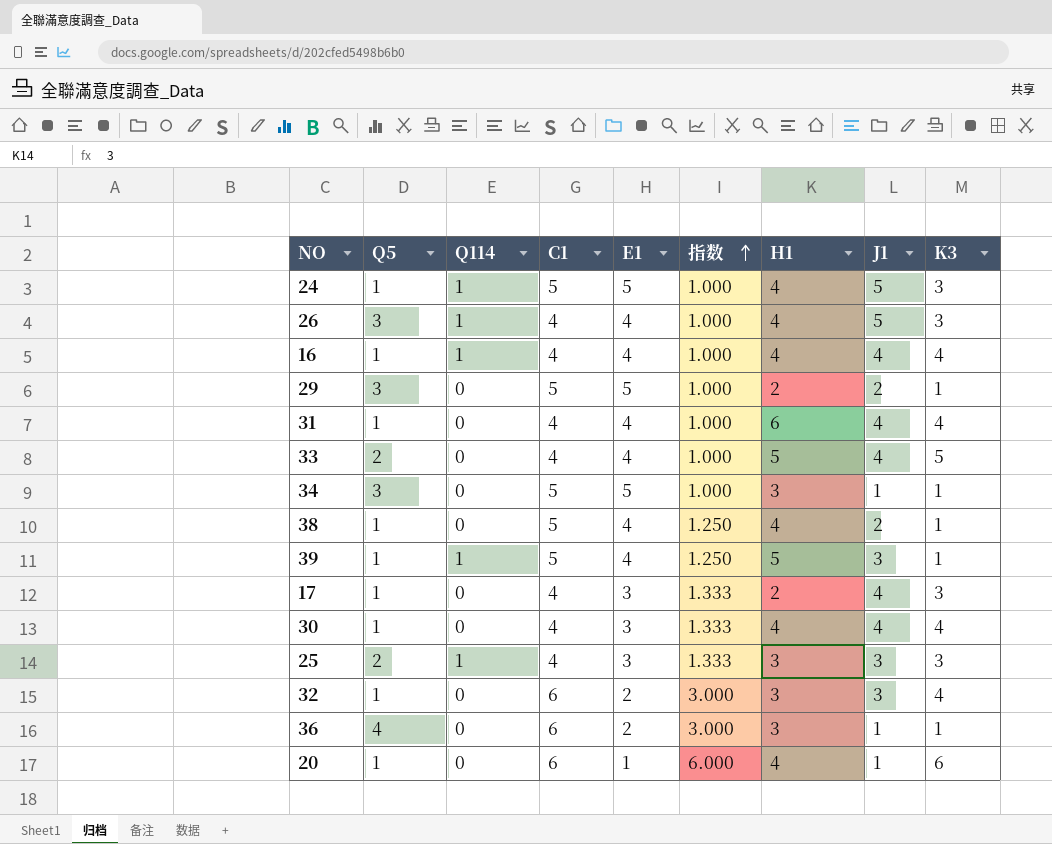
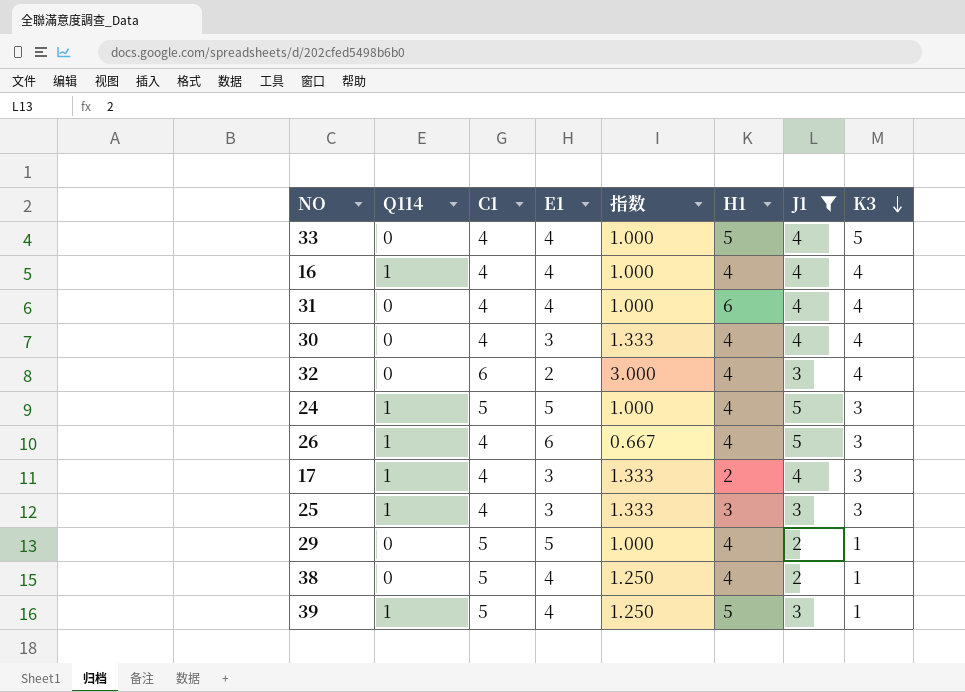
filter: none -> J1 != 1
row order: 指数 ascending -> K3 descending
column Q5 | position: 2 -> none
32 | H1: 3 -> 4
26 | E1: 4 -> 6
26 | 指数: 1.000 -> 0.667
17 | Q114: 0 -> 1
29 | H1: 2 -> 4

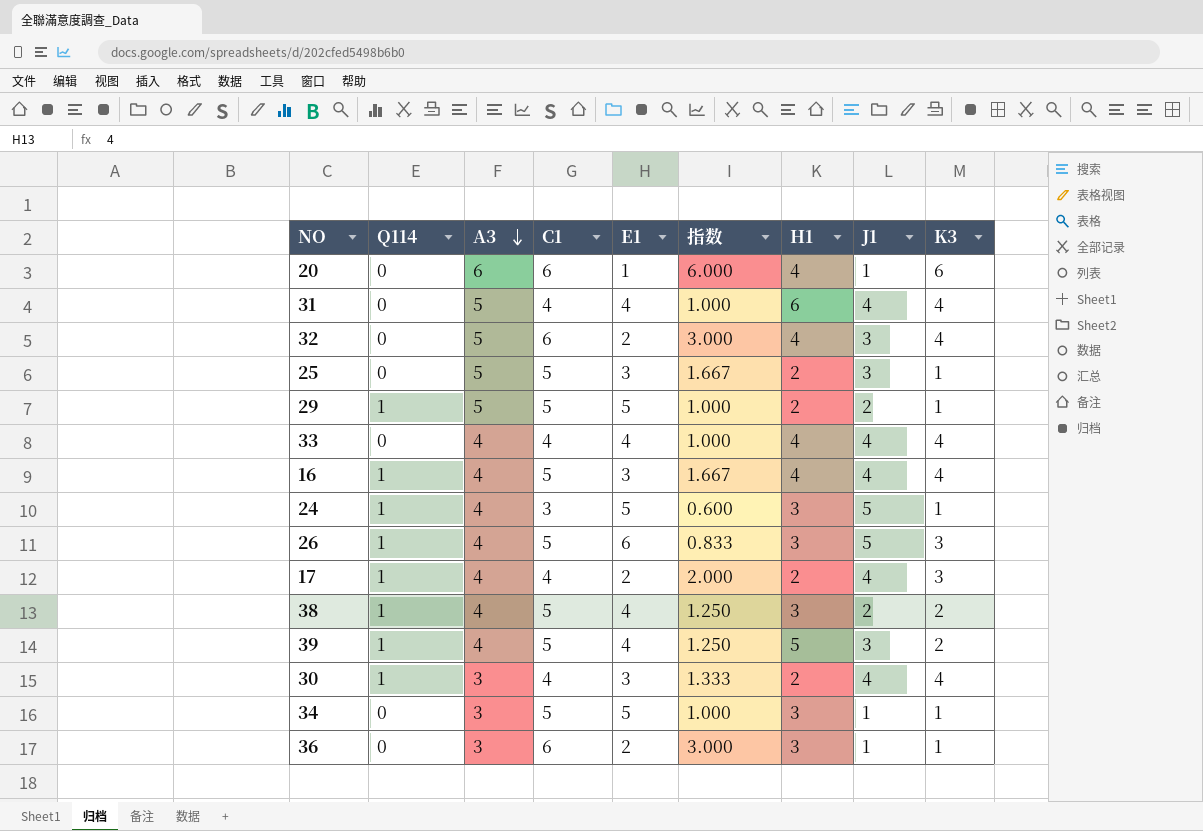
filter: J1 != 1 -> none
row order: K3 descending -> A3 descending
column A3 | position: none -> 3
25 | Q114: 1 -> 0
25 | C1: 4 -> 5
25 | 指数: 1.333 -> 1.667
25 | H1: 3 -> 2
25 | K3: 3 -> 1
29 | Q114: 0 -> 1
29 | H1: 4 -> 2
33 | H1: 5 -> 4
33 | K3: 5 -> 4
16 | C1: 4 -> 5
16 | E1: 4 -> 3
16 | 指数: 1.000 -> 1.667
24 | C1: 5 -> 3
24 | 指数: 1.000 -> 0.600
24 | H1: 4 -> 3
24 | K3: 3 -> 1
26 | C1: 4 -> 5
26 | 指数: 0.667 -> 0.833
26 | H1: 4 -> 3
17 | E1: 3 -> 2
17 | 指数: 1.333 -> 2.000
38 | Q114: 0 -> 1
38 | H1: 4 -> 3
38 | K3: 1 -> 2
39 | K3: 1 -> 2
30 | Q114: 0 -> 1
30 | H1: 4 -> 2

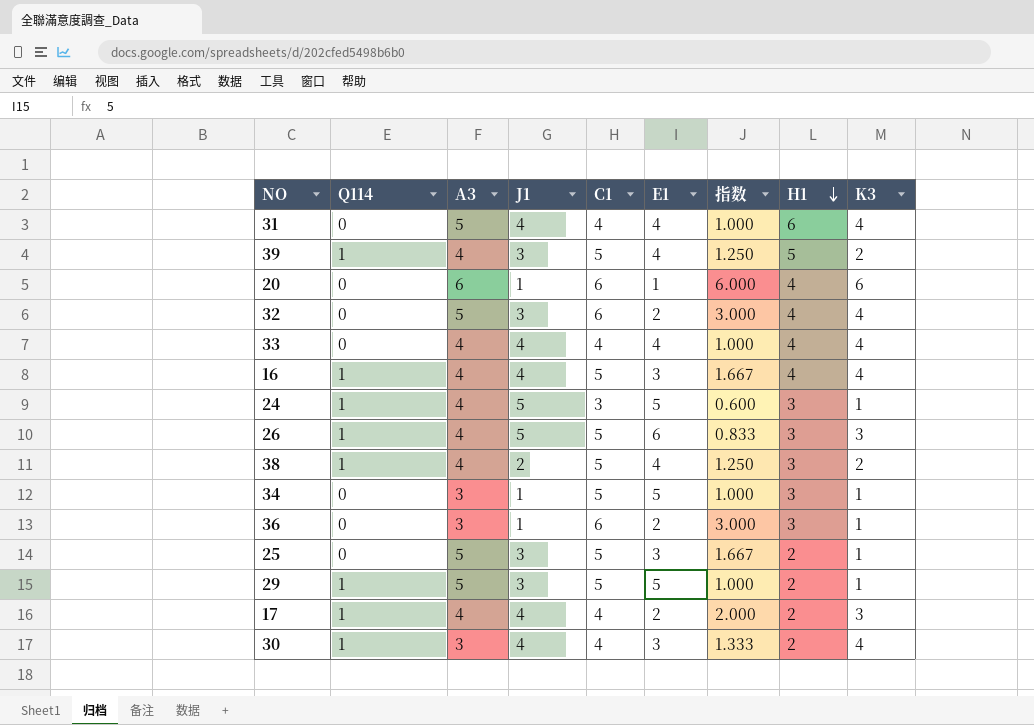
row order: A3 descending -> H1 descending
column J1 | position: 8 -> 4
29 | J1: 2 -> 3

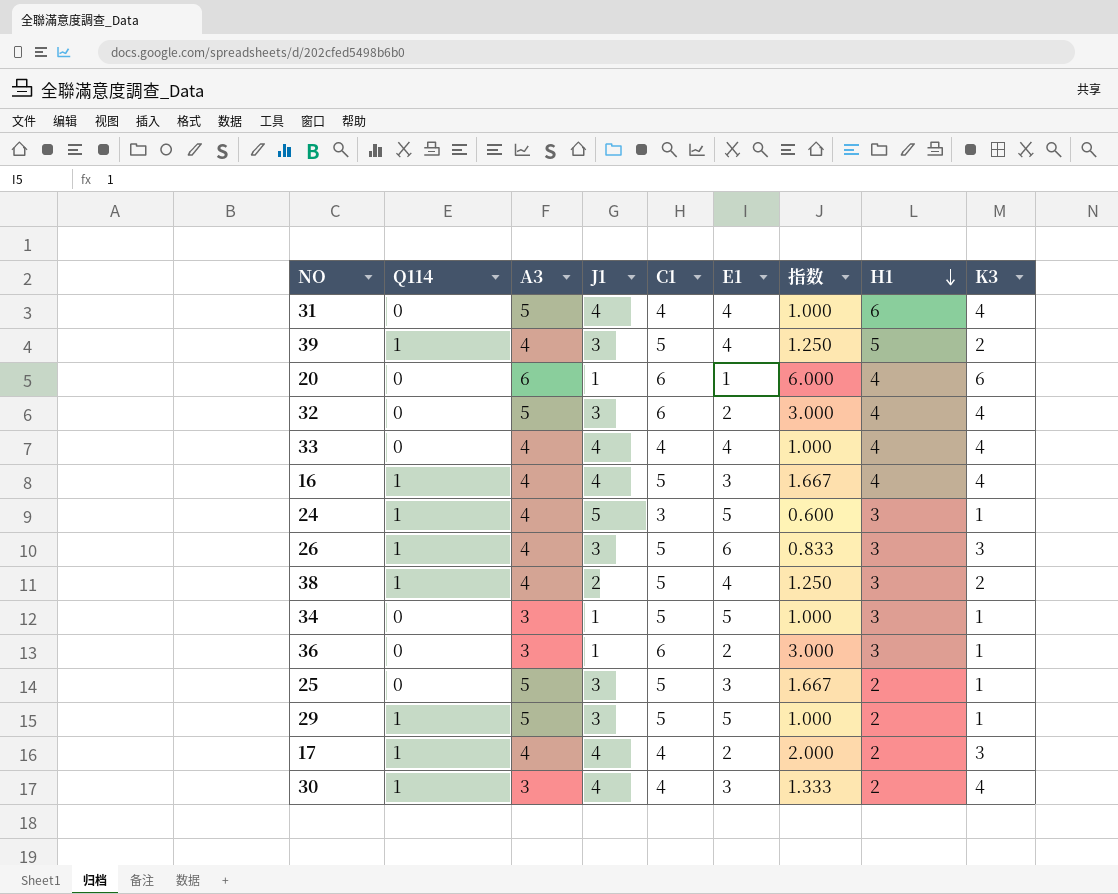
26 | J1: 5 -> 3

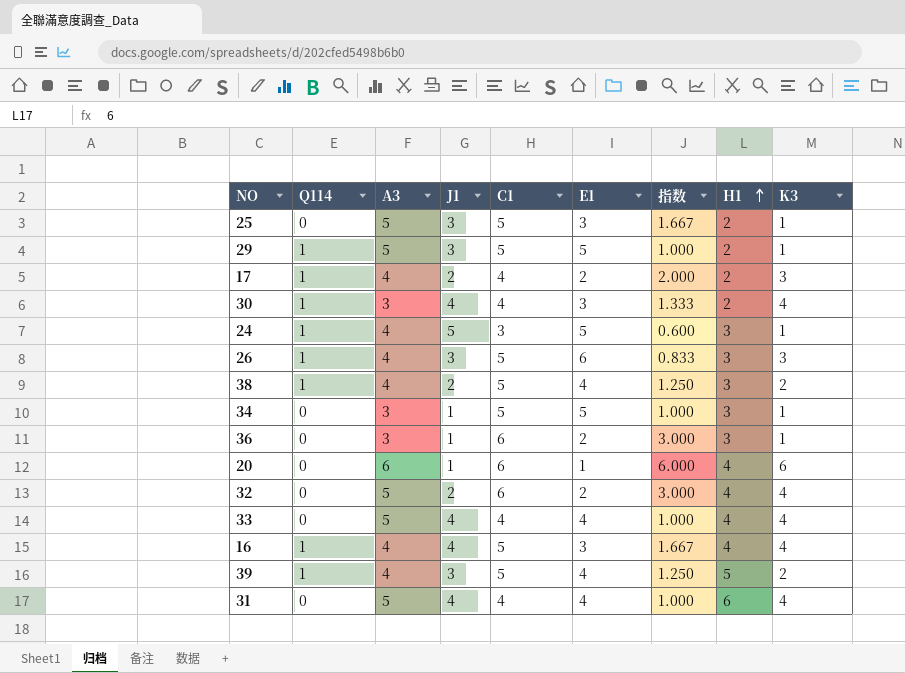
row order: H1 descending -> H1 ascending
17 | J1: 4 -> 2
32 | J1: 3 -> 2
33 | A3: 4 -> 5

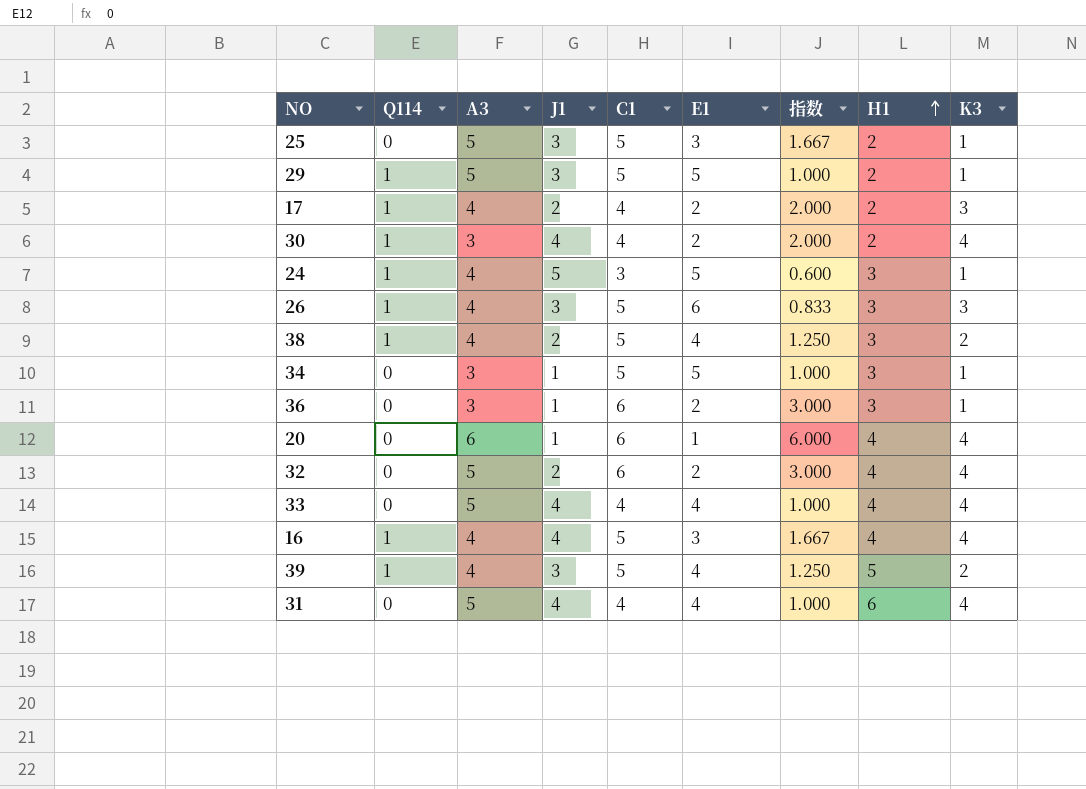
30 | E1: 3 -> 2
30 | 指数: 1.333 -> 2.000
20 | K3: 6 -> 4

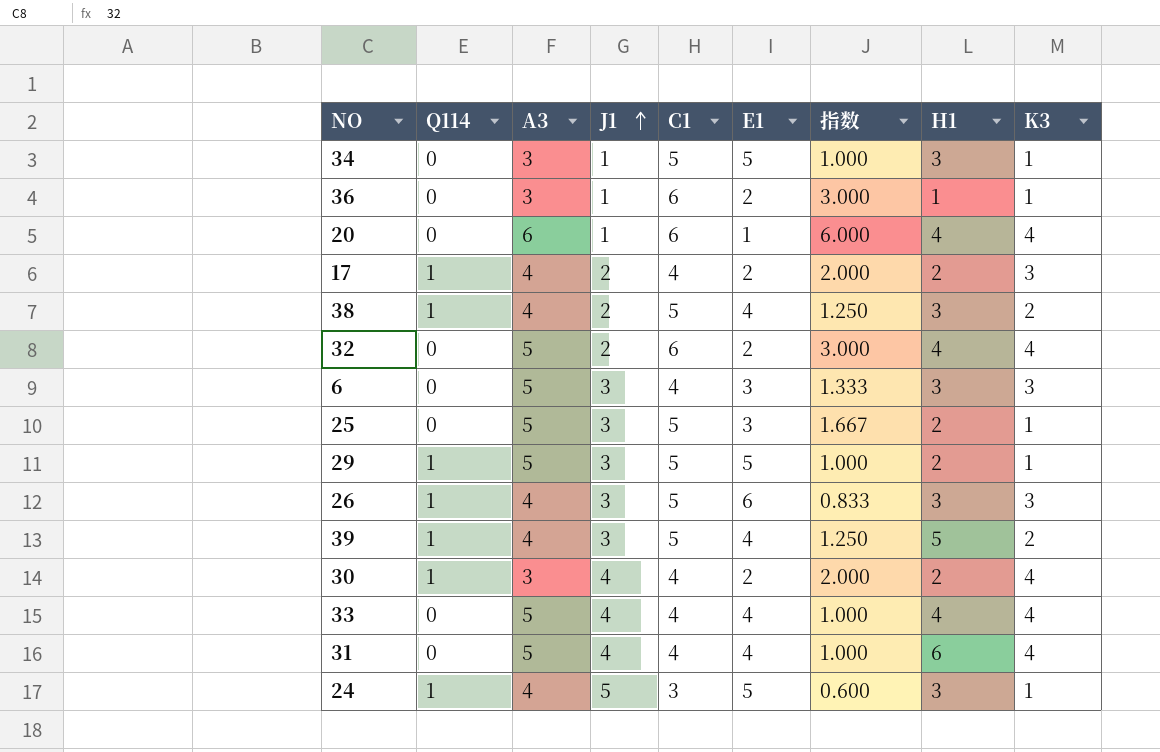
row order: H1 ascending -> J1 ascending
row 16: 1 | 4 | 4 | 5 | 3 | 1.667 | 4 | 4 -> none
36 | H1: 3 -> 1
row 6: none -> 0 | 5 | 3 | 4 | 3 | 1.333 | 3 | 3

